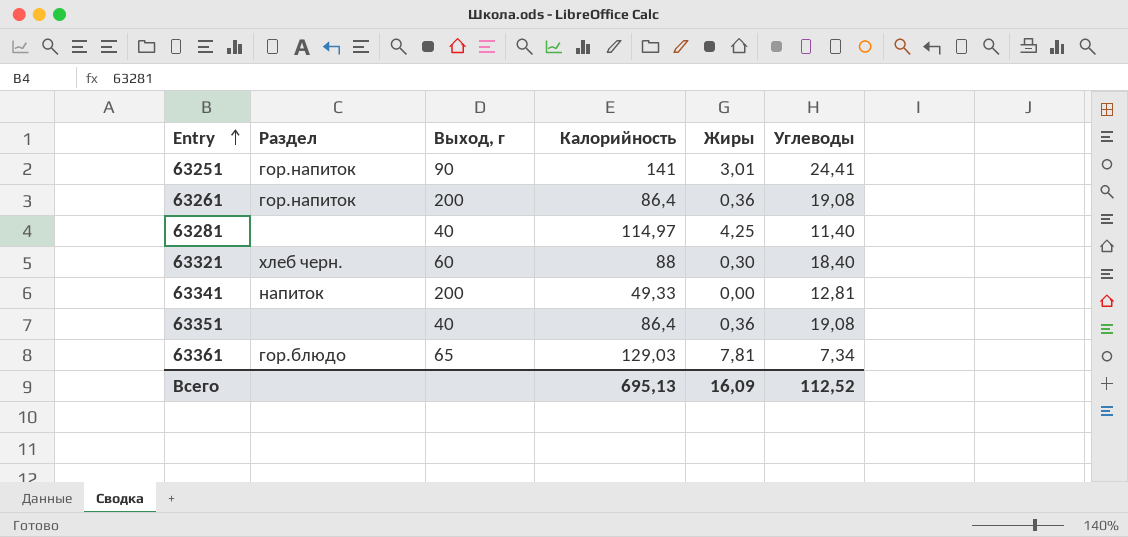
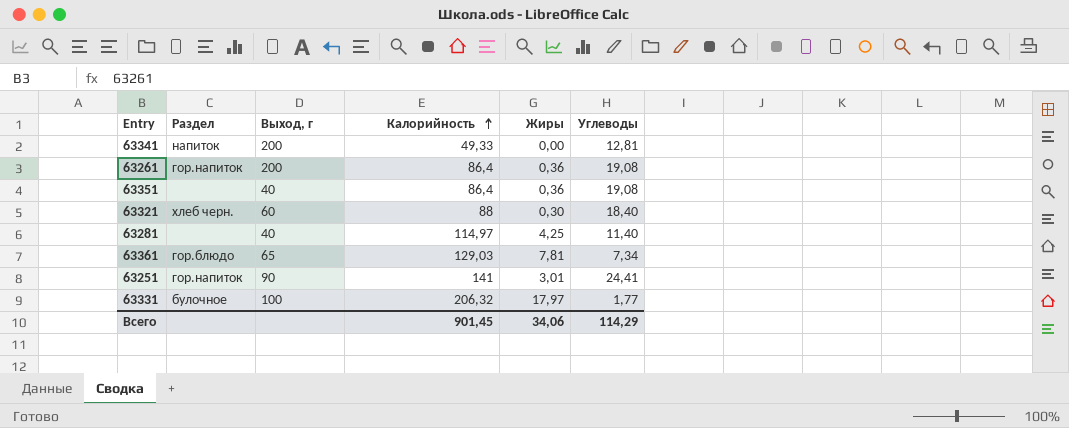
row order: Entry ascending -> Калорийность ascending
row 63331: none -> булочное | 100 | 206,32 | 17,97 | 1,77
Всего | Калорийность: 695,13 -> 901,45
Всего | Жиры: 16,09 -> 34,06
Всего | Углеводы: 112,52 -> 114,29

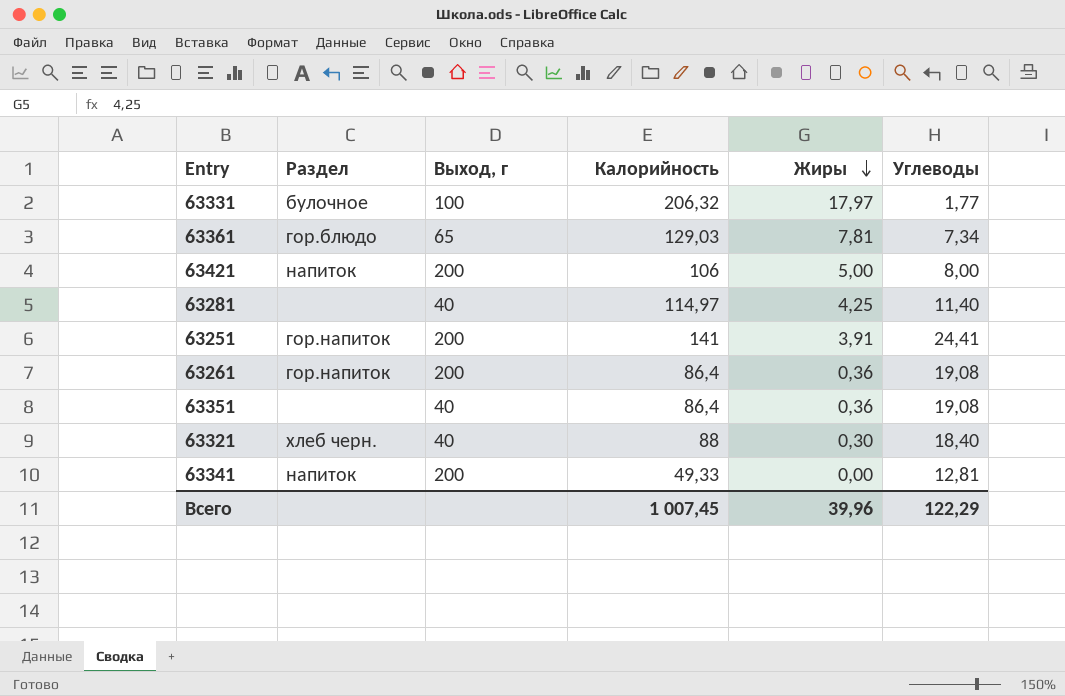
row order: Калорийность ascending -> Жиры descending
row 63421: none -> напиток | 200 | 106 | 5,00 | 8,00
63251 | Выход, г: 90 -> 200
63251 | Жиры: 3,01 -> 3,91
63321 | Выход, г: 60 -> 40
Всего | Калорийность: 901,45 -> 1 007,45
Всего | Жиры: 34,06 -> 39,96
Всего | Углеводы: 114,29 -> 122,29

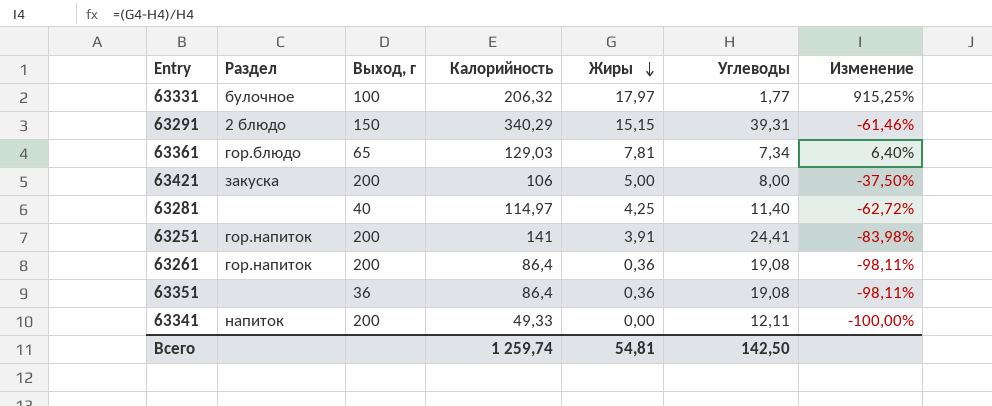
column Изменение | formula: none -> ([Жиры] - [Углеводы]) / [Углеводы]
row 63321: хлеб черн. | 40 | 88 | 0,30 | 18,40 -> none
row 63291: none -> 2 блюдо | 150 | 340,29 | 15,15 | 39,31 | -61,46%
63421 | Раздел: напиток -> закуска
63351 | Выход, г: 40 -> 36
63341 | Углеводы: 12,81 -> 12,11
Всего | Калорийность: 1 007,45 -> 1 259,74
Всего | Жиры: 39,96 -> 54,81
Всего | Углеводы: 122,29 -> 142,50

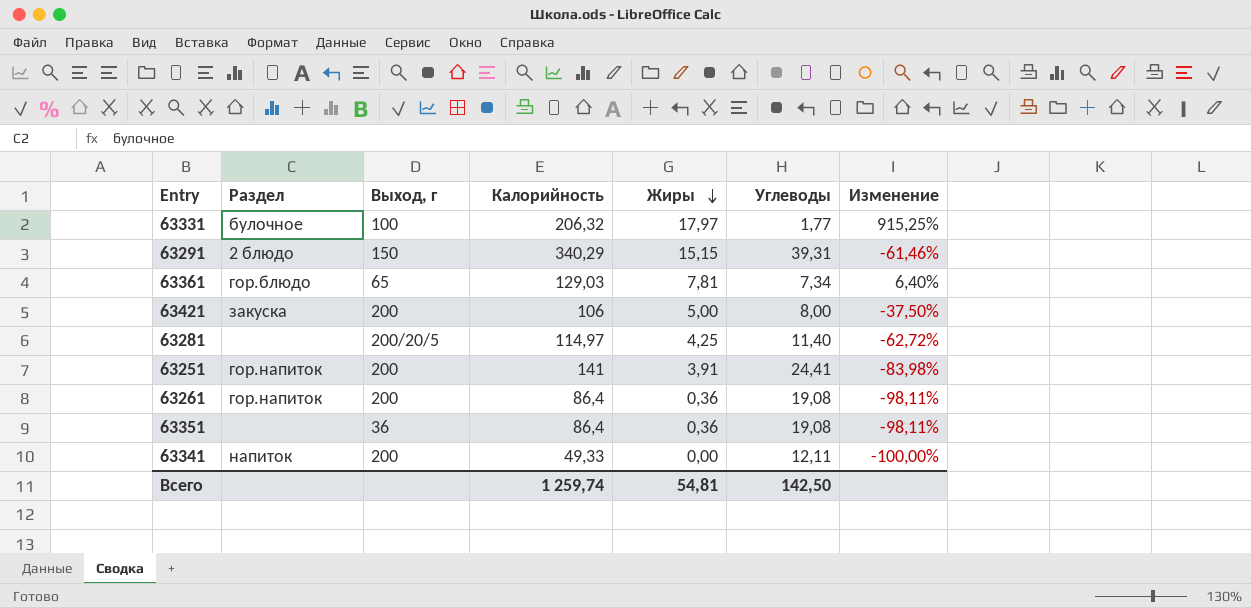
63281 | Выход, г: 40 -> 200/20/5

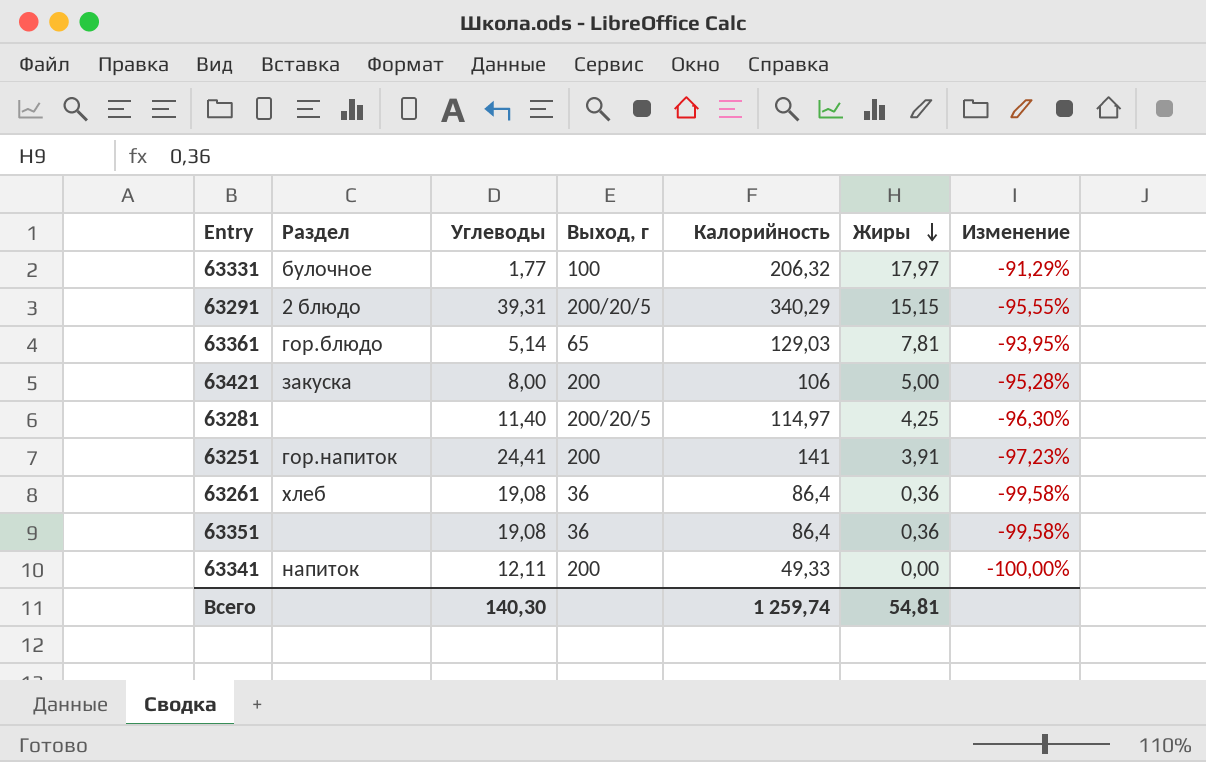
column Углеводы | position: 6 -> 3
column Изменение | formula: ([Жиры] - [Углеводы]) / [Углеводы] -> ([Жиры] - [Калорийность]) / [Калорийность]
63291 | Выход, г: 150 -> 200/20/5
63361 | Углеводы: 7,34 -> 5,14
63261 | Раздел: гор.напиток -> хлеб
63261 | Выход, г: 200 -> 36
Всего | Углеводы: 142,50 -> 140,30

